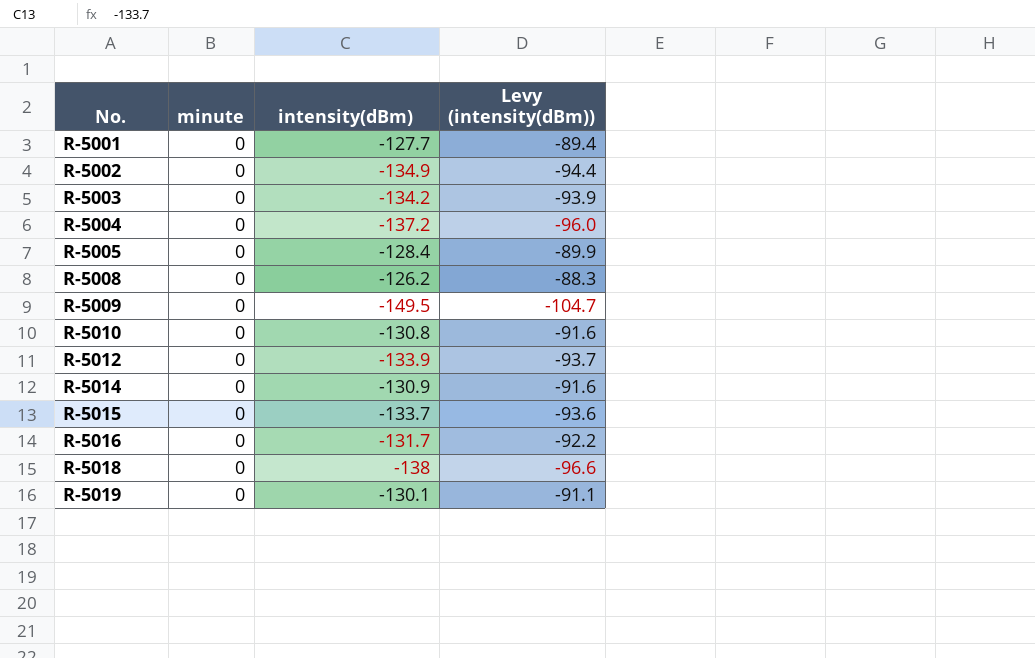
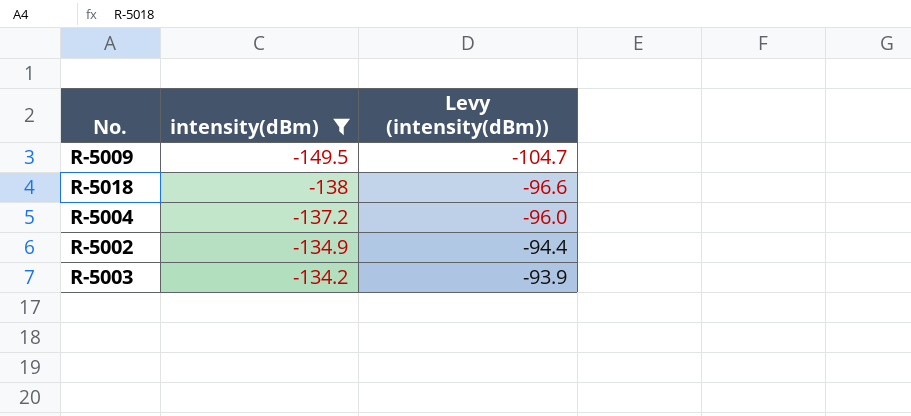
filter: none -> intensity(dBm) <= -134.2
row order: No. ascending -> intensity(dBm) ascending
column minute | position: 2 -> none

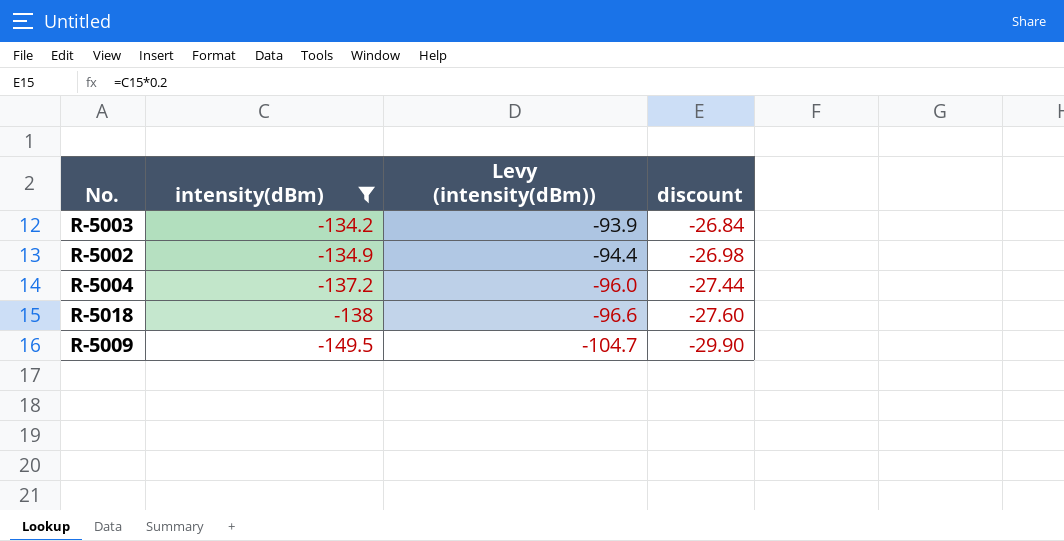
row order: intensity(dBm) ascending -> intensity(dBm) descending
column discount | formula: none -> [intensity(dBm)] * 0.2

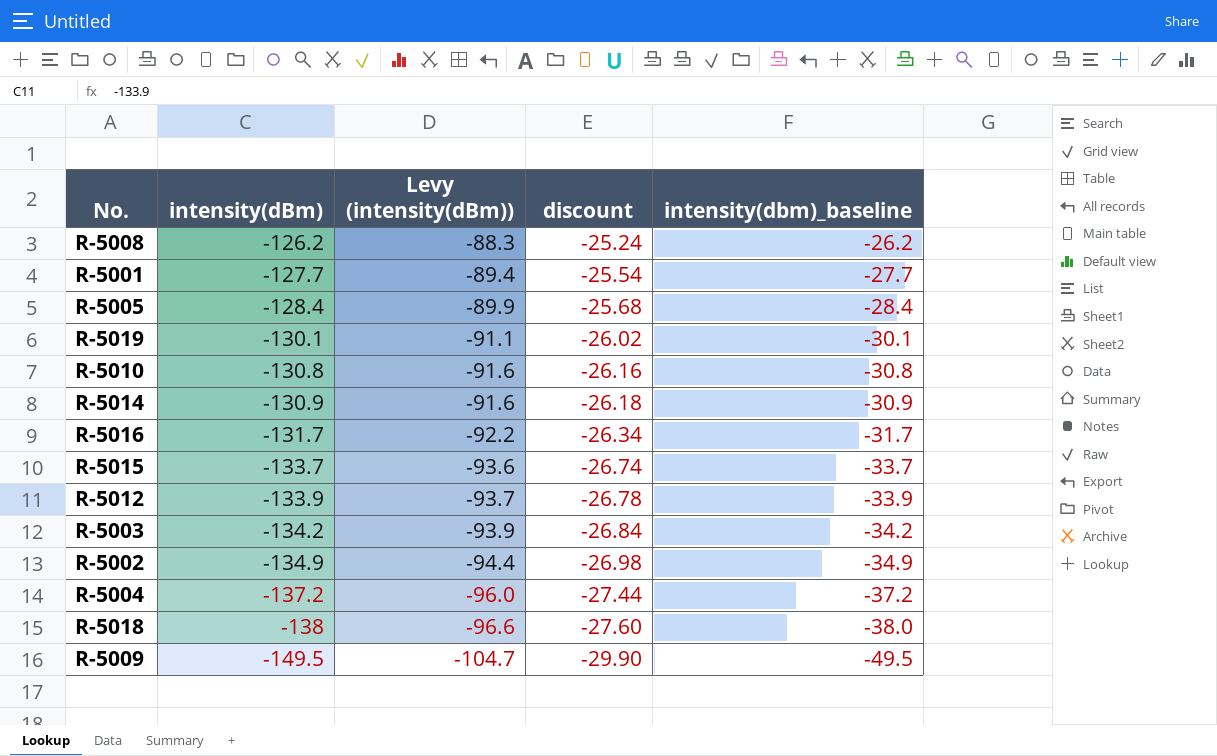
filter: intensity(dBm) <= -134.2 -> none
column intensity(dbm)_baseline | formula: none -> [intensity(dBm)] + 100

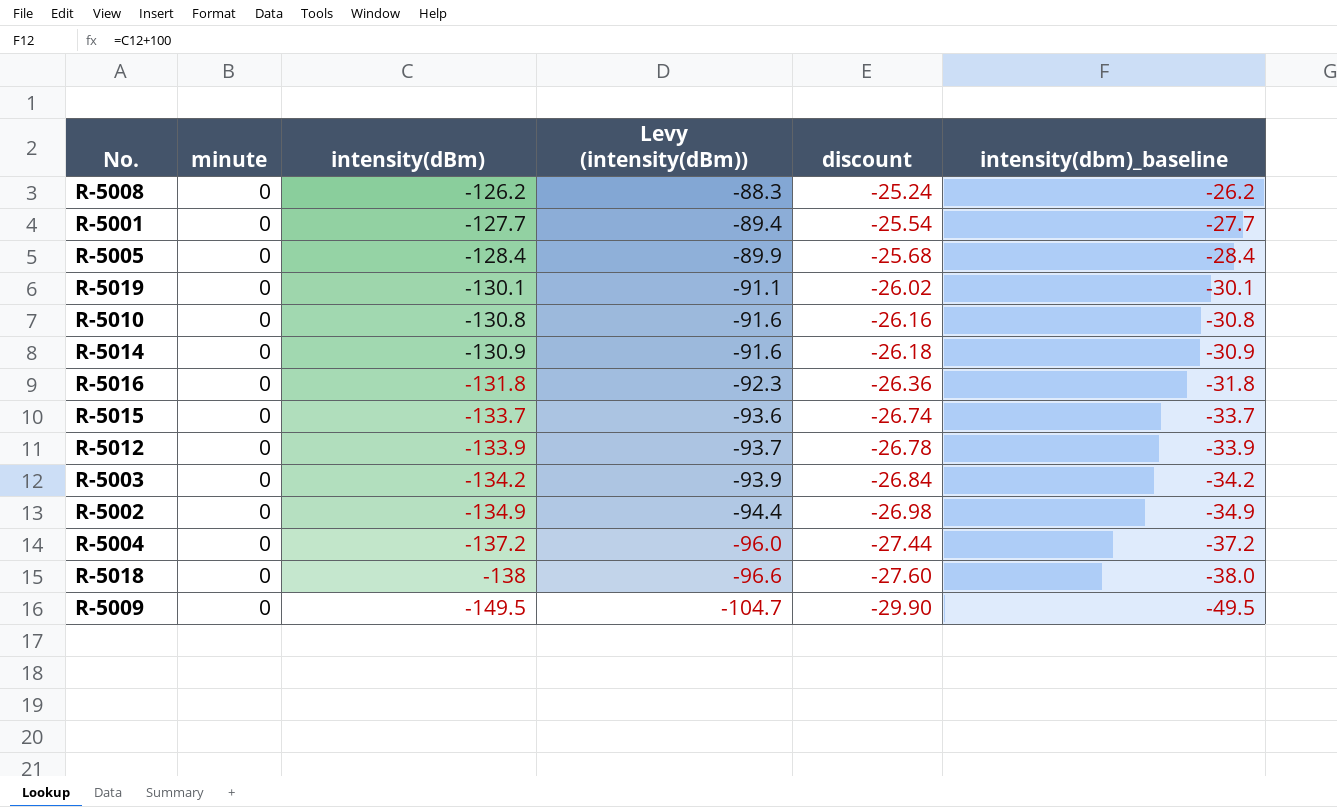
column minute | position: none -> 2
R-5016 | intensity(dBm): -131.7 -> -131.8
R-5016 | Levy (intensity(dBm)): -92.2 -> -92.3
R-5016 | discount: -26.34 -> -26.36
R-5016 | intensity(dbm)_baseline: -31.7 -> -31.8

